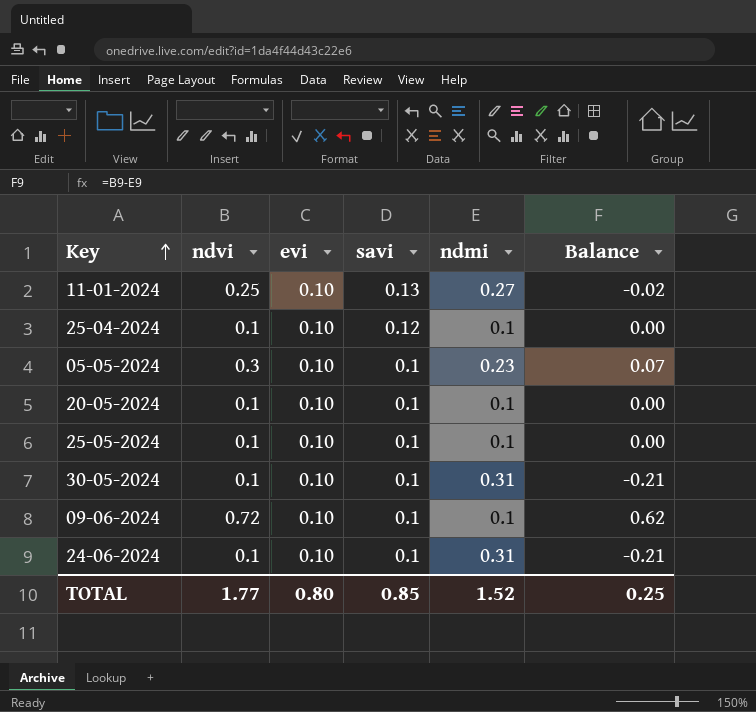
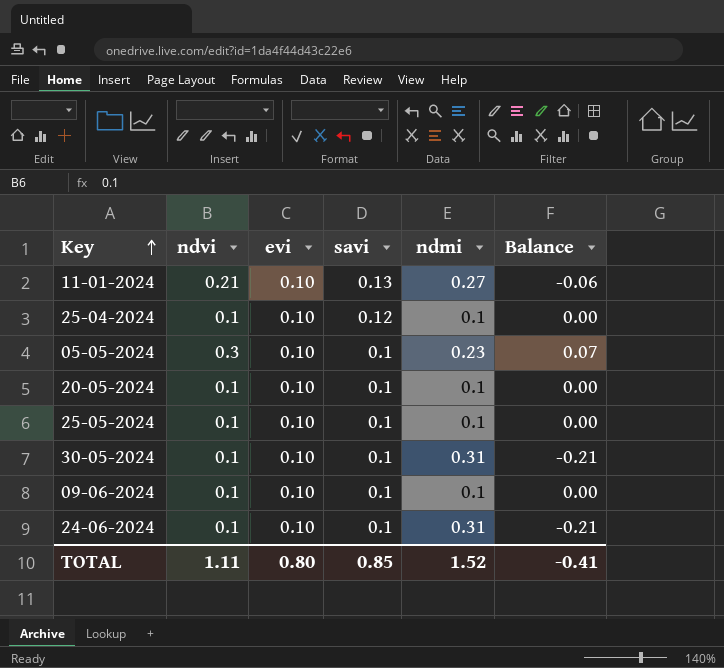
11-01-2024 | ndvi: 0.25 -> 0.21
11-01-2024 | Balance: -0.02 -> -0.06
09-06-2024 | ndvi: 0.72 -> 0.1
09-06-2024 | Balance: 0.62 -> 0.00
TOTAL | ndvi: 1.77 -> 1.11
TOTAL | Balance: 0.25 -> -0.41

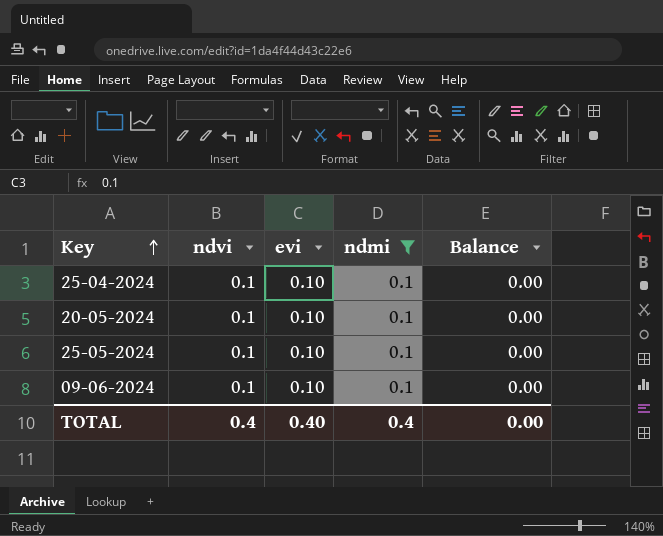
filter: none -> ndmi = 0.1
column savi | position: 4 -> none
TOTAL | ndvi: 1.11 -> 0.4
TOTAL | evi: 0.80 -> 0.40
TOTAL | ndmi: 1.52 -> 0.4
TOTAL | Balance: -0.41 -> 0.00

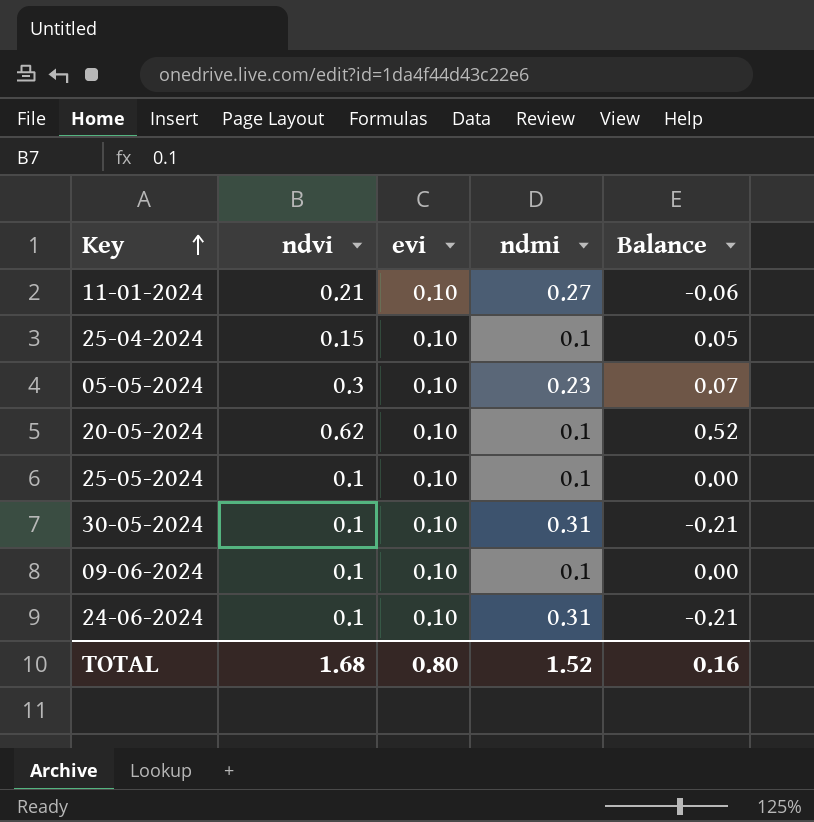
filter: ndmi = 0.1 -> none
25-04-2024 | ndvi: 0.1 -> 0.15
25-04-2024 | Balance: 0.00 -> 0.05
20-05-2024 | ndvi: 0.1 -> 0.62
20-05-2024 | Balance: 0.00 -> 0.52
TOTAL | ndvi: 0.4 -> 1.68
TOTAL | evi: 0.40 -> 0.80
TOTAL | ndmi: 0.4 -> 1.52
TOTAL | Balance: 0.00 -> 0.16

